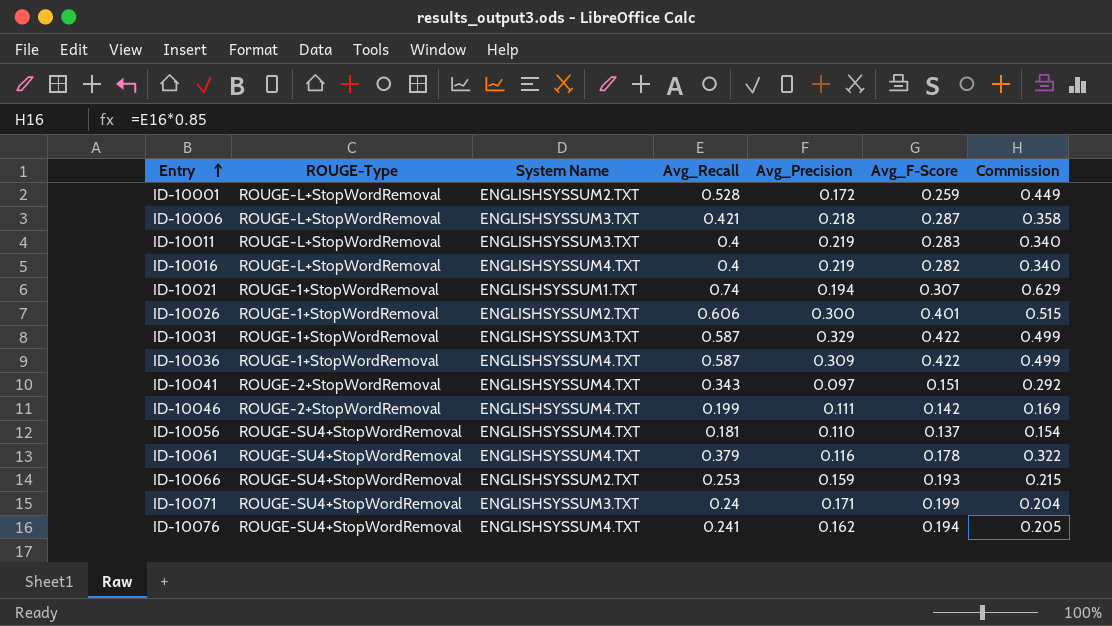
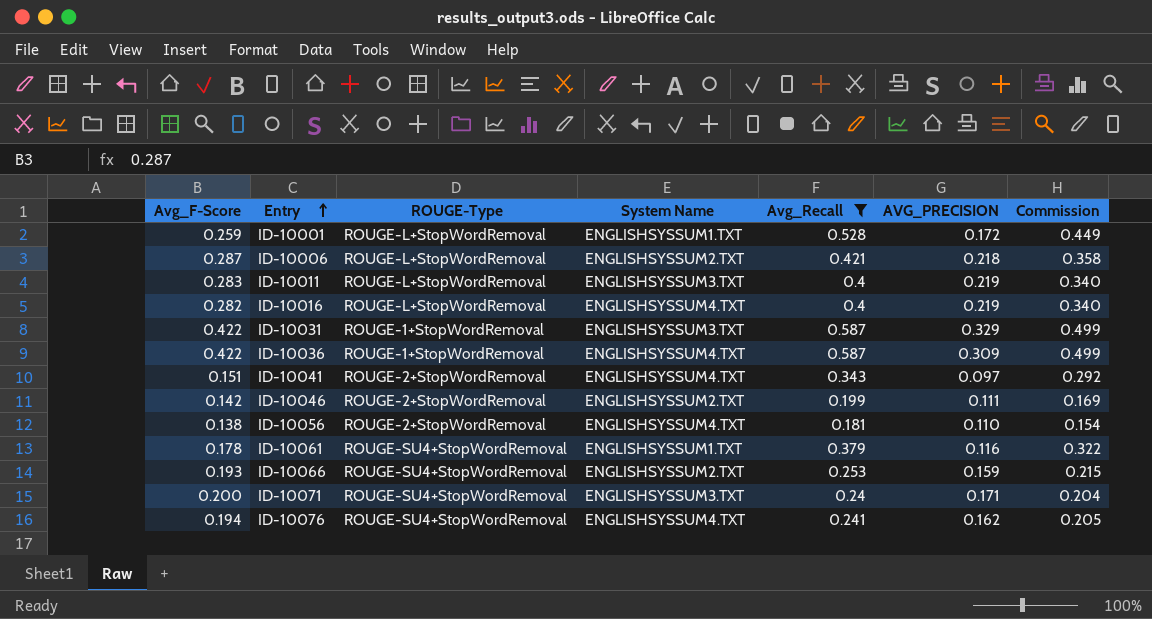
filter: none -> Avg_Recall <= 0.587
column Avg_F-Score | position: 6 -> 1
column name: Avg_Precision -> AVG_PRECISION
ID-10001 | System Name: ENGLISHSYSSUM2.TXT -> ENGLISHSYSSUM1.TXT
ID-10006 | System Name: ENGLISHSYSSUM3.TXT -> ENGLISHSYSSUM2.TXT
ID-10046 | System Name: ENGLISHSYSSUM4.TXT -> ENGLISHSYSSUM2.TXT
ID-10056 | Avg_F-Score: 0.137 -> 0.138
ID-10056 | ROUGE-Type: ROUGE-SU4+StopWordRemoval -> ROUGE-2+StopWordRemoval
ID-10061 | System Name: ENGLISHSYSSUM4.TXT -> ENGLISHSYSSUM1.TXT
ID-10071 | Avg_F-Score: 0.199 -> 0.200

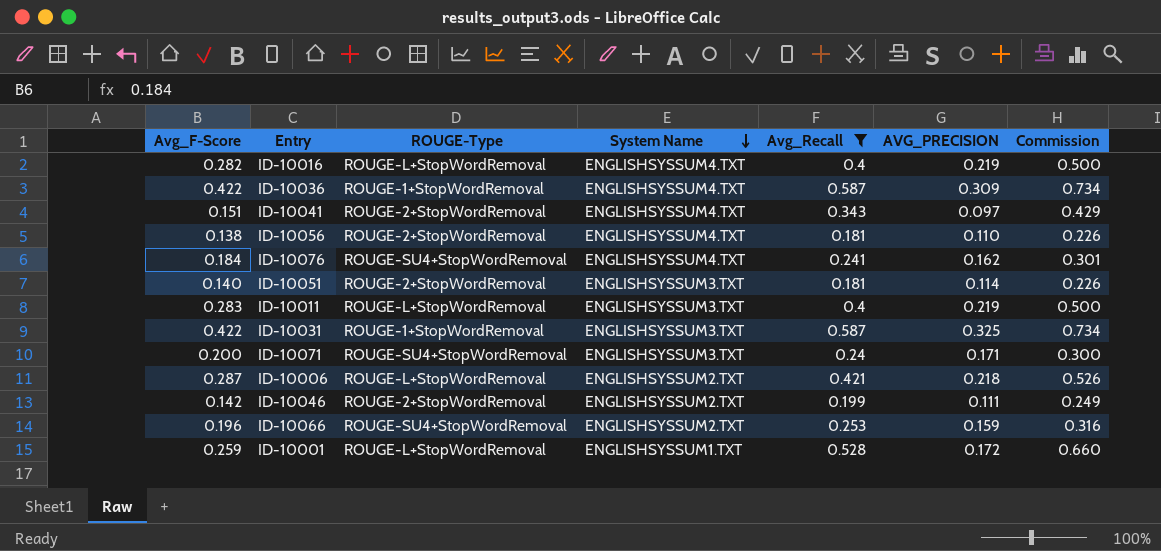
row order: Entry ascending -> System Name descending
column Commission | formula: [Avg_Recall] * 0.85 -> [Avg_Recall] * 1.25
row ID-10061: 0.178 | ROUGE-SU4+StopWordRemoval | ENGLISHSYSSUM1.TXT | 0.379 | 0.116 | 0.322 -> none
ID-10076 | Avg_F-Score: 0.194 -> 0.184
row ID-10051: none -> 0.140 | ROUGE-2+StopWordRemoval | ENGLISHSYSSUM3.TXT | 0.181 | 0.114 | 0.226
ID-10031 | AVG_PRECISION: 0.329 -> 0.325
ID-10066 | Avg_F-Score: 0.193 -> 0.196

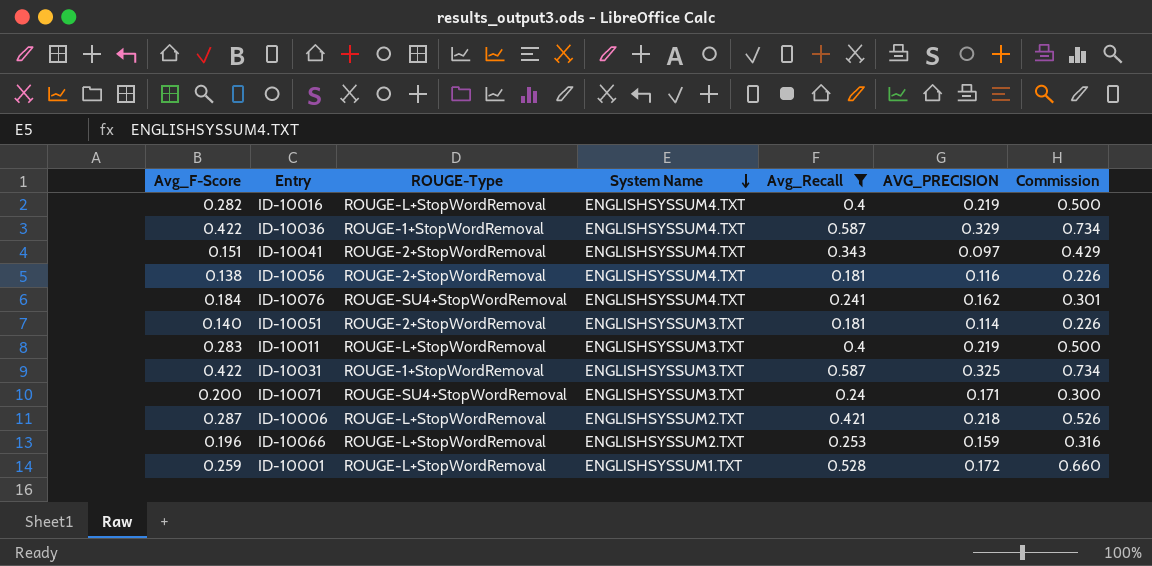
row ID-10046: 0.142 | ROUGE-2+StopWordRemoval | ENGLISHSYSSUM2.TXT | 0.199 | 0.111 | 0.249 -> none
ID-10036 | AVG_PRECISION: 0.309 -> 0.329
ID-10056 | AVG_PRECISION: 0.110 -> 0.116
ID-10066 | ROUGE-Type: ROUGE-SU4+StopWordRemoval -> ROUGE-L+StopWordRemoval

